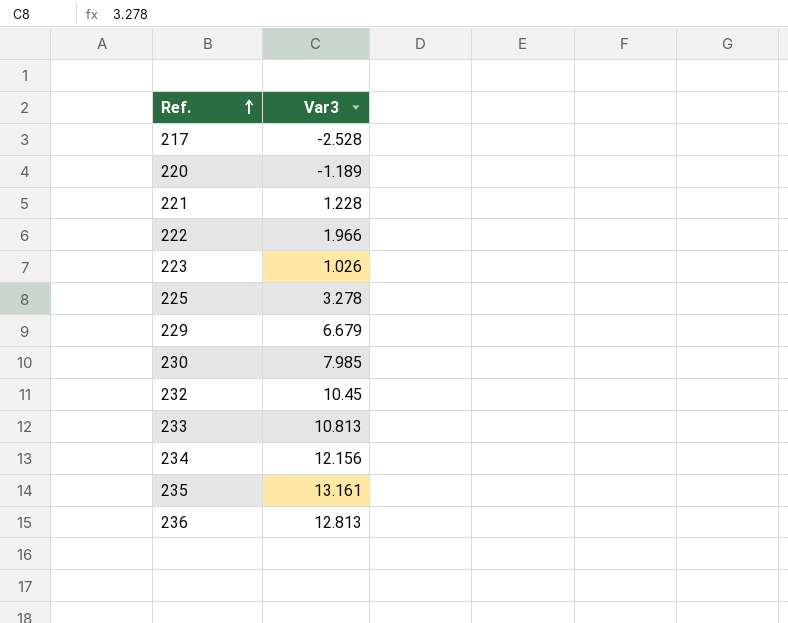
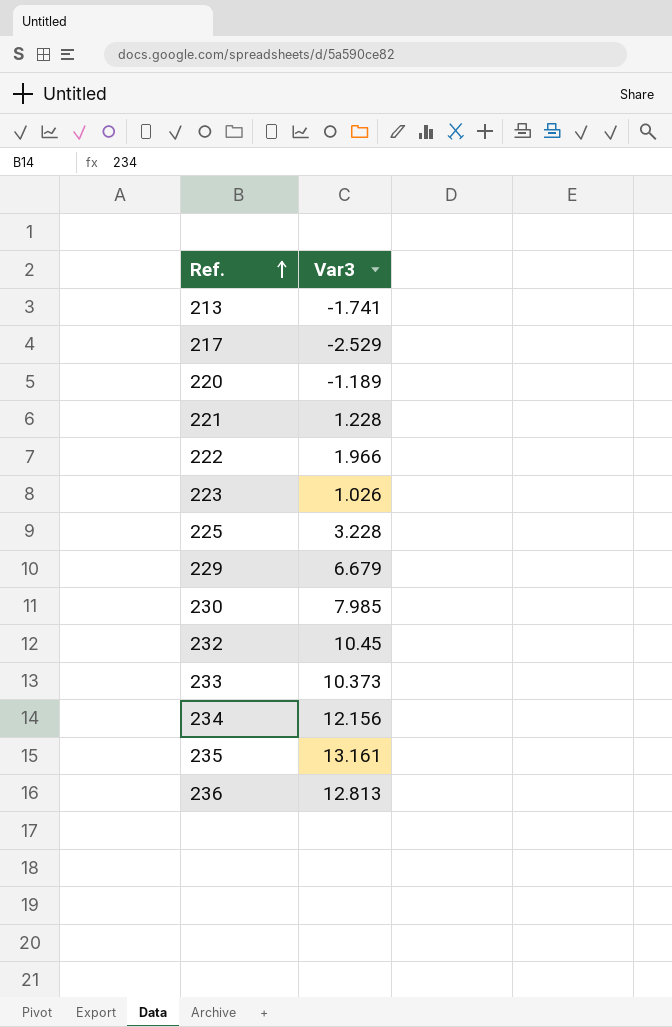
row 213: none -> -1.741
217 | Var3: -2.528 -> -2.529
225 | Var3: 3.278 -> 3.228
233 | Var3: 10.813 -> 10.373

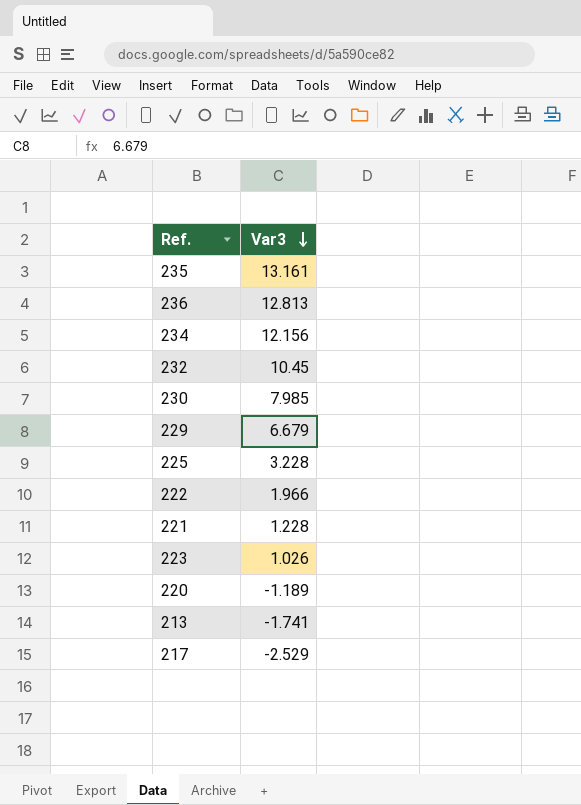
row order: Ref. ascending -> Var3 descending
row 233: 10.373 -> none

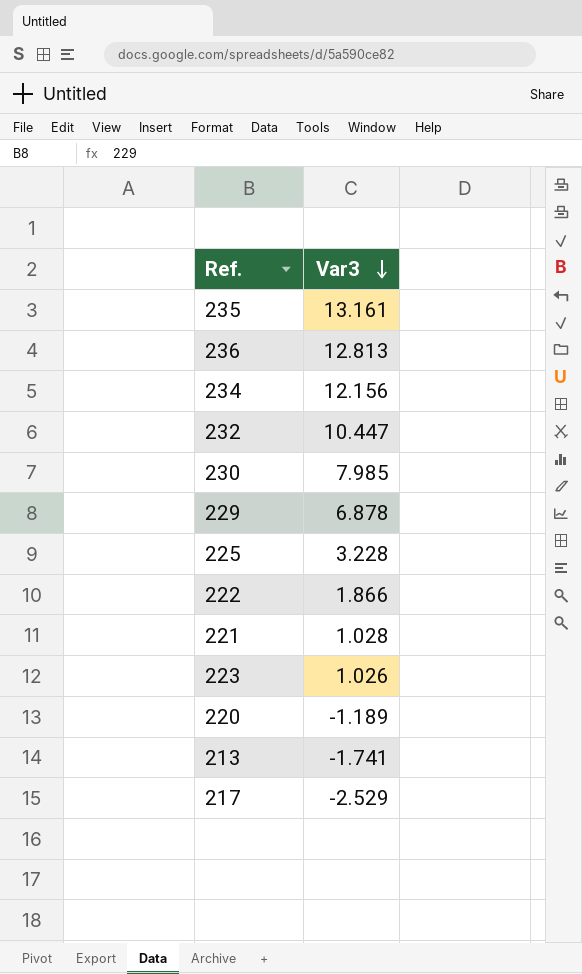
232 | Var3: 10.45 -> 10.447
229 | Var3: 6.679 -> 6.878
222 | Var3: 1.966 -> 1.866
221 | Var3: 1.228 -> 1.028

